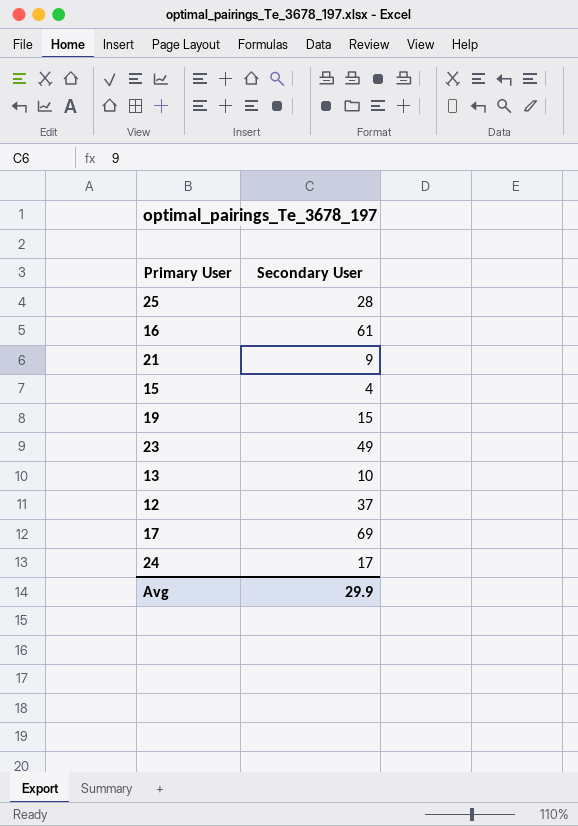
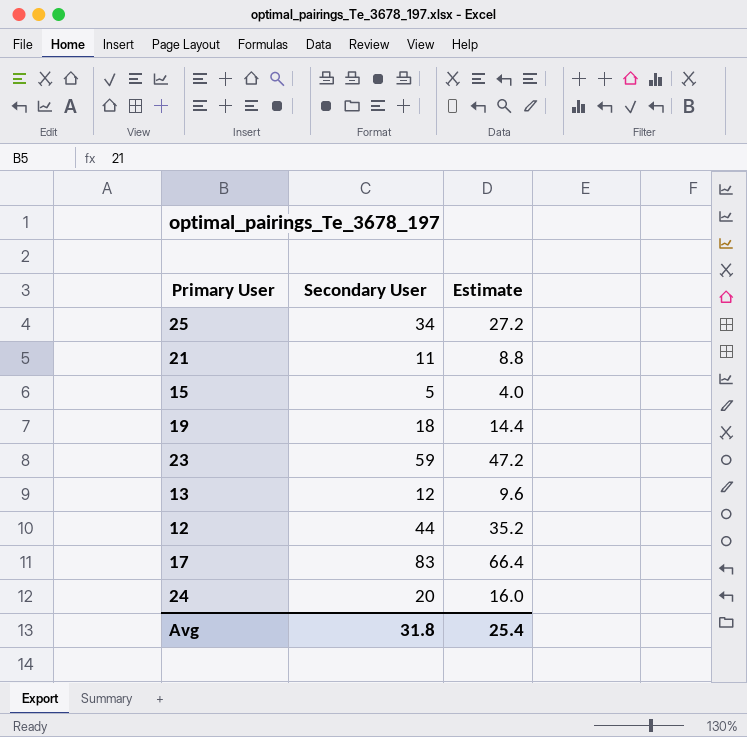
column Estimate | formula: none -> [Secondary User] * 0.8
row 16: 61 -> none
25 | Secondary User: 28 -> 34
21 | Secondary User: 9 -> 11
15 | Secondary User: 4 -> 5
19 | Secondary User: 15 -> 18
23 | Secondary User: 49 -> 59
13 | Secondary User: 10 -> 12
12 | Secondary User: 37 -> 44
17 | Secondary User: 69 -> 83
24 | Secondary User: 17 -> 20
Avg | Secondary User: 29.9 -> 31.8

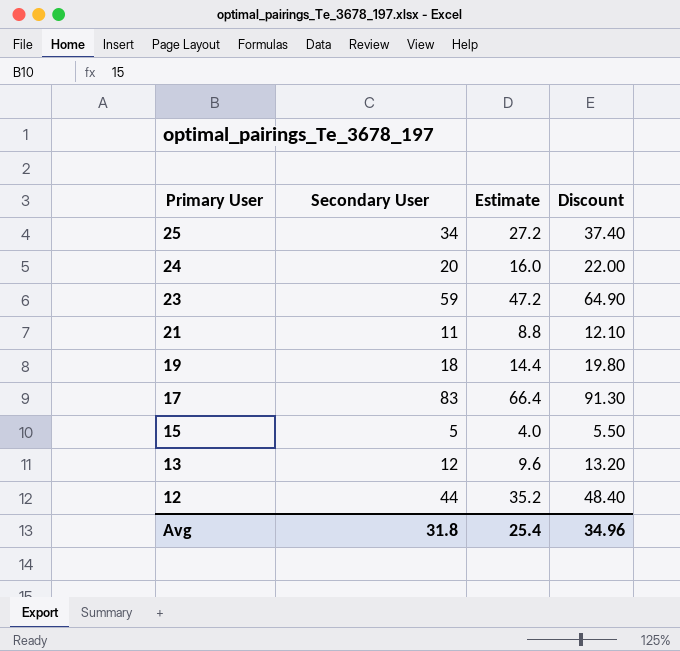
row order: none -> Primary User descending
column Discount | formula: none -> [Secondary User] * 1.1

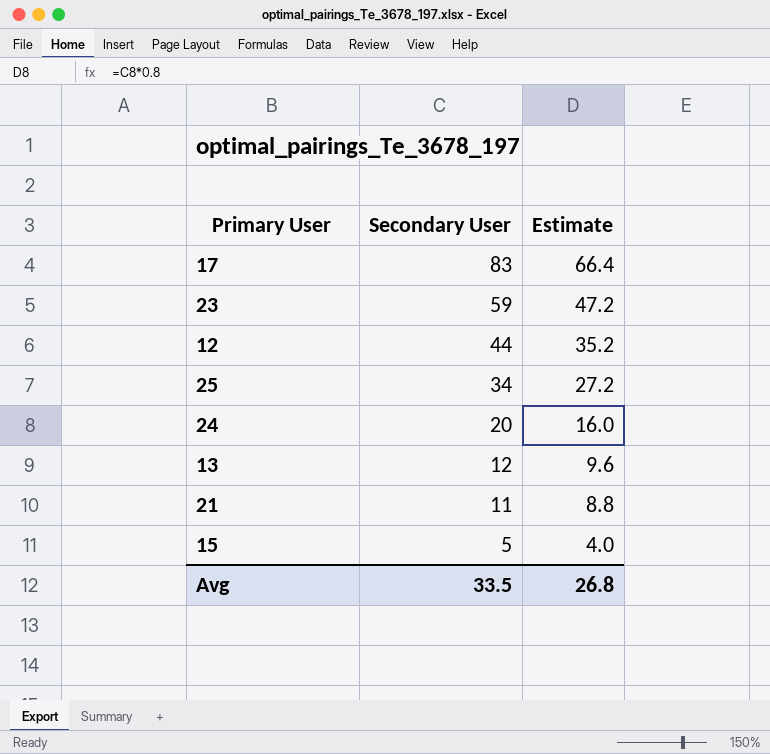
row order: Primary User descending -> Secondary User descending
column Discount | formula: [Secondary User] * 1.1 -> none
row 19: 18 | 14.4 | 19.80 -> none
Avg | Secondary User: 31.8 -> 33.5
Avg | Estimate: 25.4 -> 26.8

